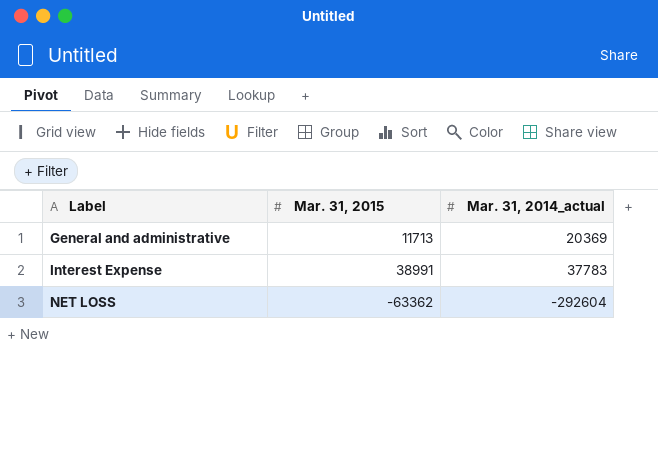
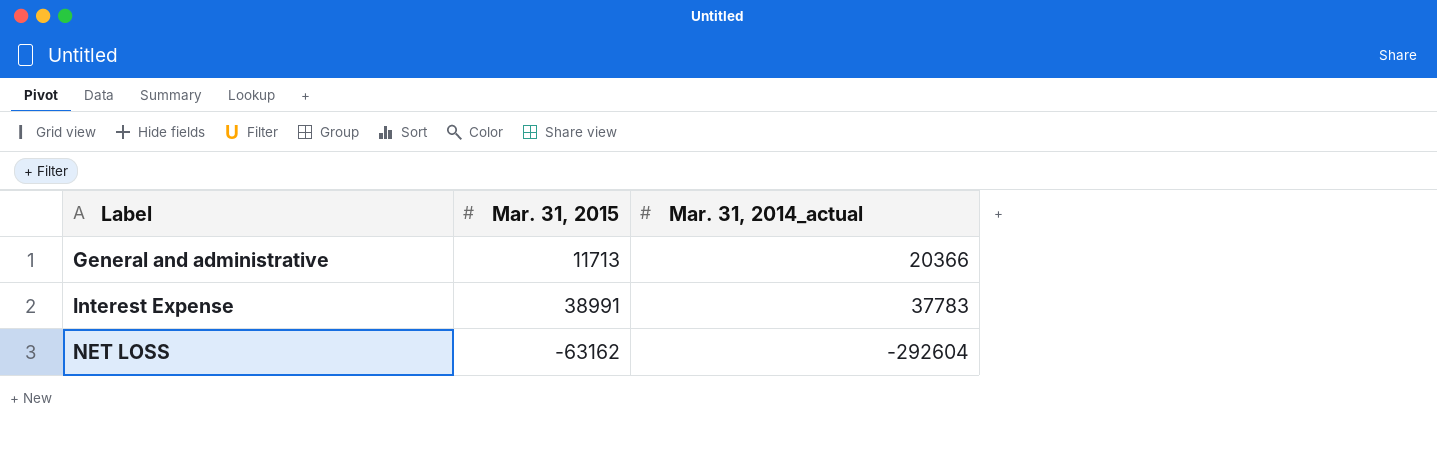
General and administrative | Mar. 31, 2014_actual: 20369 -> 20366
NET LOSS | Mar. 31, 2015: -63362 -> -63162

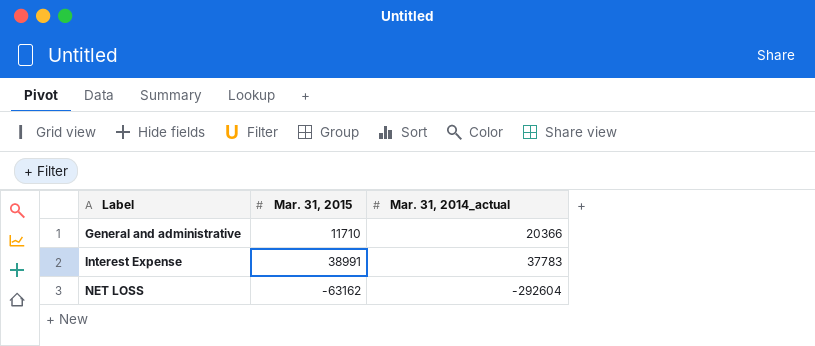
General and administrative | Mar. 31, 2015: 11713 -> 11710

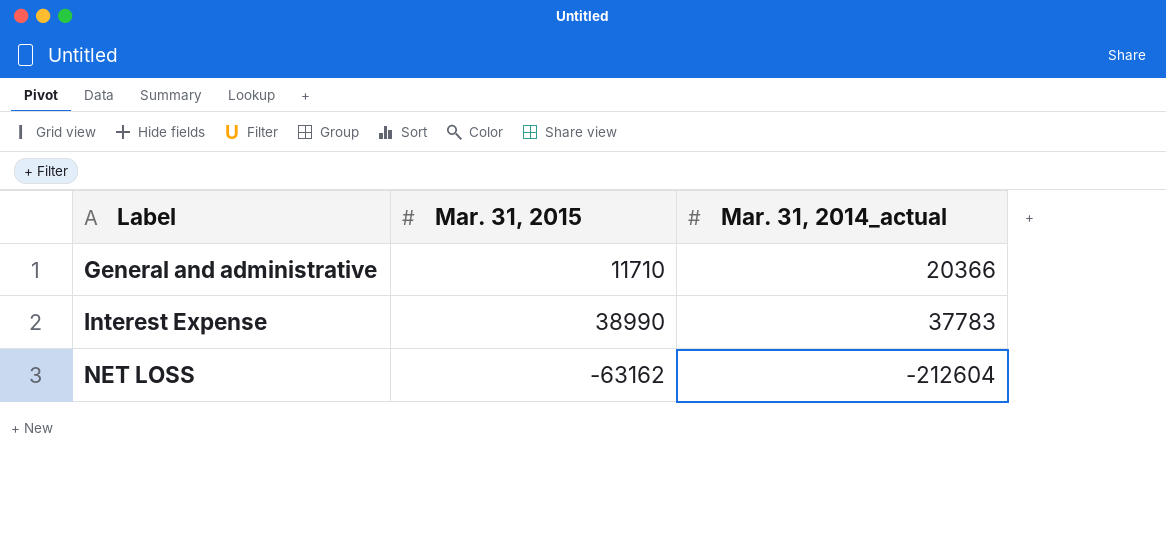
Interest Expense | Mar. 31, 2015: 38991 -> 38990
NET LOSS | Mar. 31, 2014_actual: -292604 -> -212604

